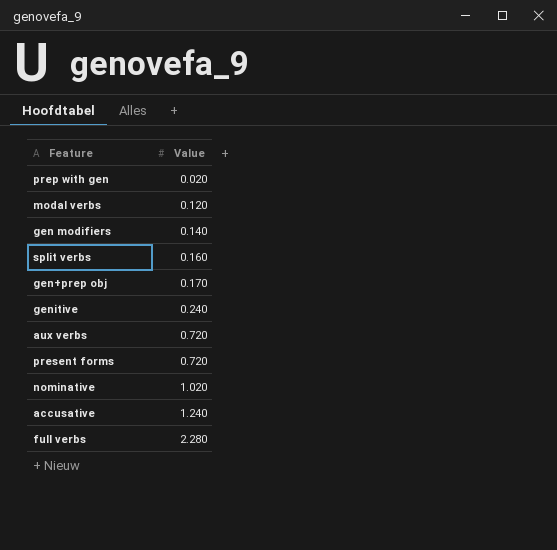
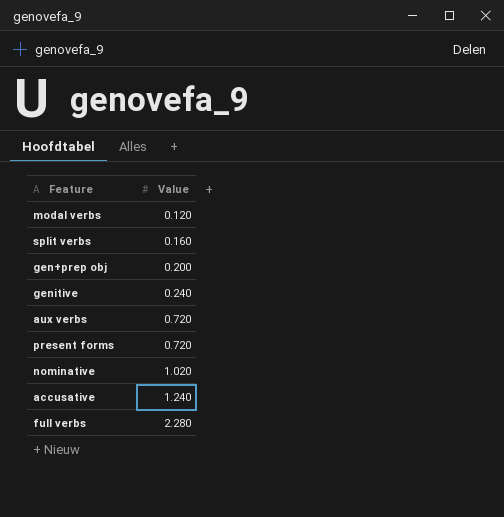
row prep with gen: 0.020 -> none
row gen modifiers: 0.140 -> none
gen+prep obj | Value: 0.170 -> 0.200

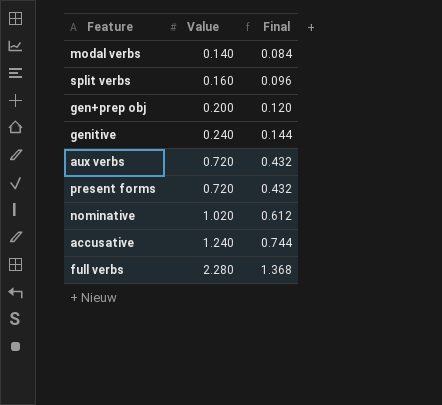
column Final | formula: none -> [Value] * 0.6
modal verbs | Value: 0.120 -> 0.140

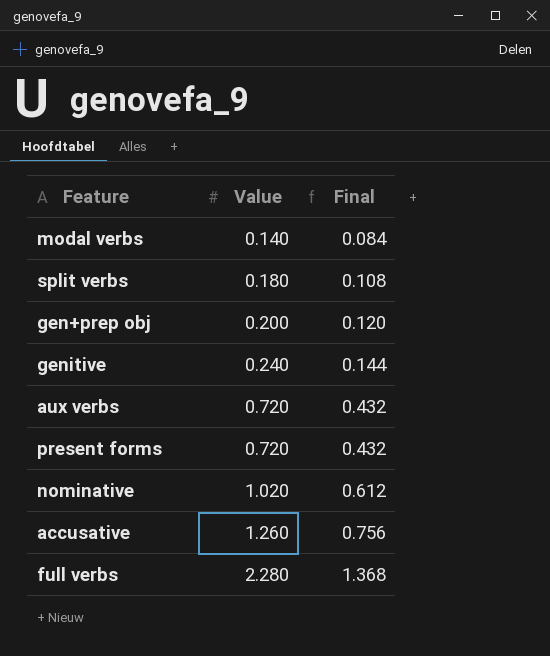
split verbs | Value: 0.160 -> 0.180
split verbs | Final: 0.096 -> 0.108
accusative | Value: 1.240 -> 1.260
accusative | Final: 0.744 -> 0.756

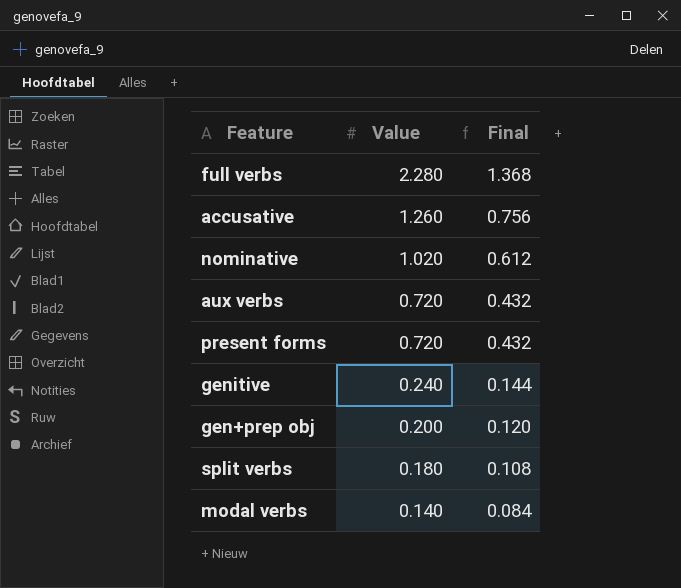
row order: Value ascending -> Value descending

